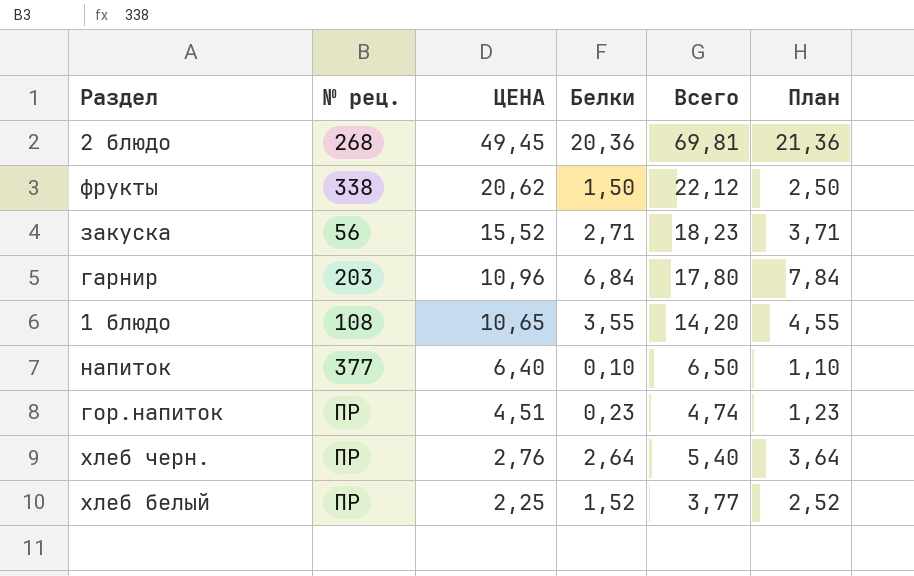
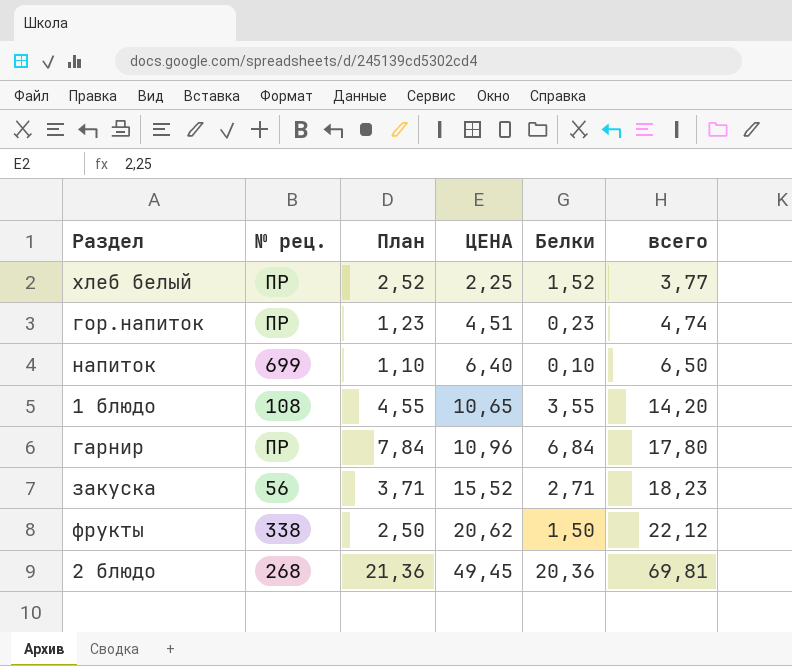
row order: ЦЕНА descending -> ЦЕНА ascending
column План | position: 6 -> 3
column name: Всего -> всего
row хлеб черн.: ПР | 2,76 | 2,64 | 5,40 | 3,64 -> none
напиток | № рец.: 377 -> 699
гарнир | № рец.: 203 -> ПР

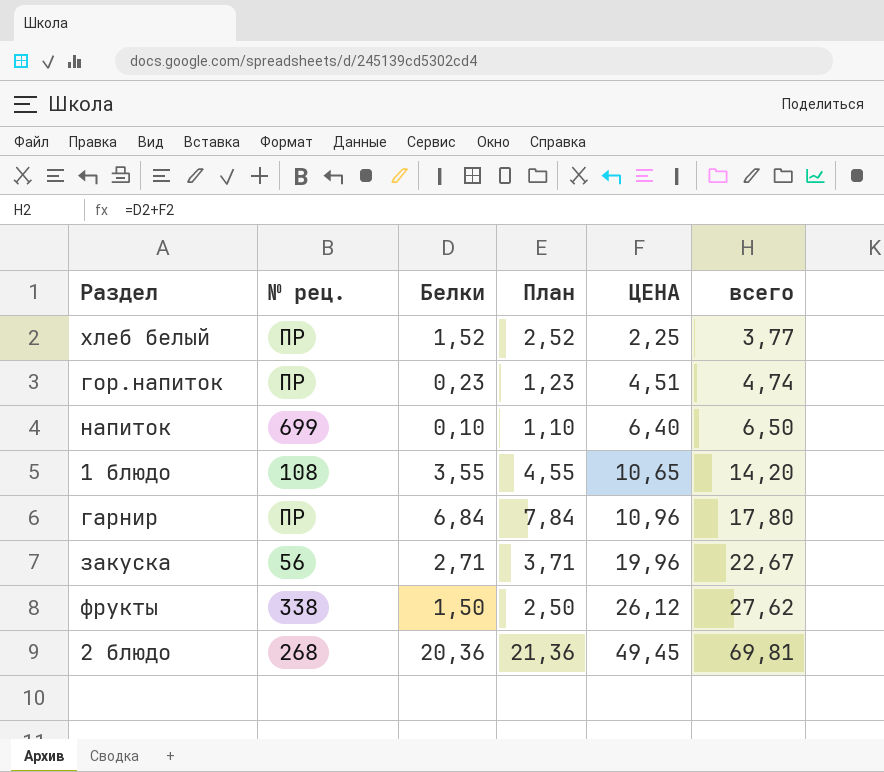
column Белки | position: 5 -> 3
закуска | ЦЕНА: 15,52 -> 19,96
закуска | всего: 18,23 -> 22,67
фрукты | ЦЕНА: 20,62 -> 26,12
фрукты | всего: 22,12 -> 27,62

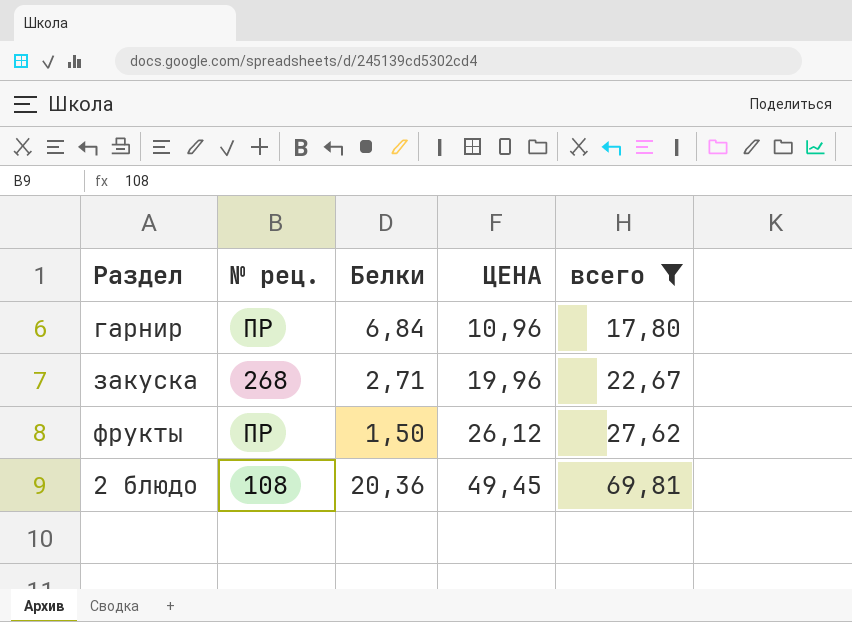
filter: none -> всего >= 17,80
column План | formula: [Белки] + 1 -> none
закуска | № рец.: 56 -> 268
фрукты | № рец.: 338 -> ПР
2 блюдо | № рец.: 268 -> 108

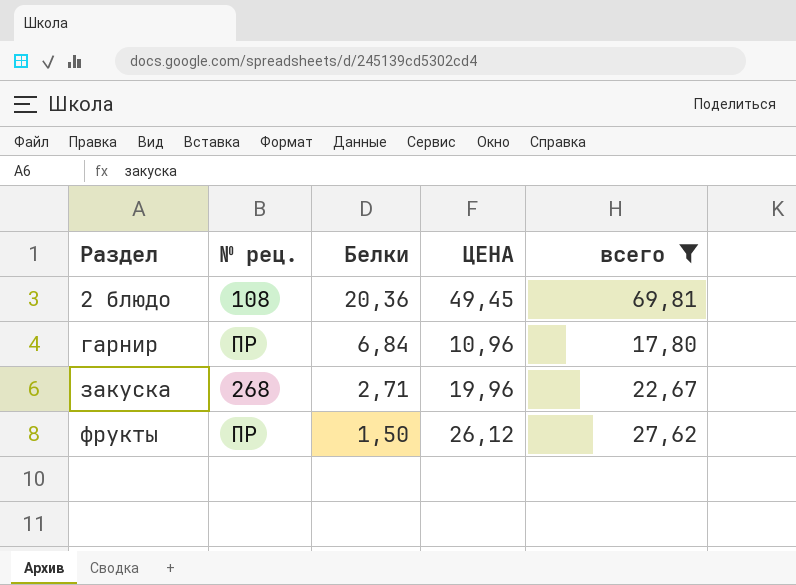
row order: ЦЕНА ascending -> Раздел ascending

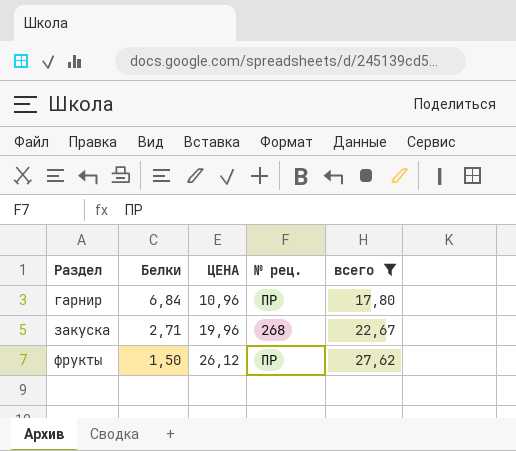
column № рец. | position: 2 -> 4
row 2 блюдо: 108 | 20,36 | 49,45 | 69,81 -> none

